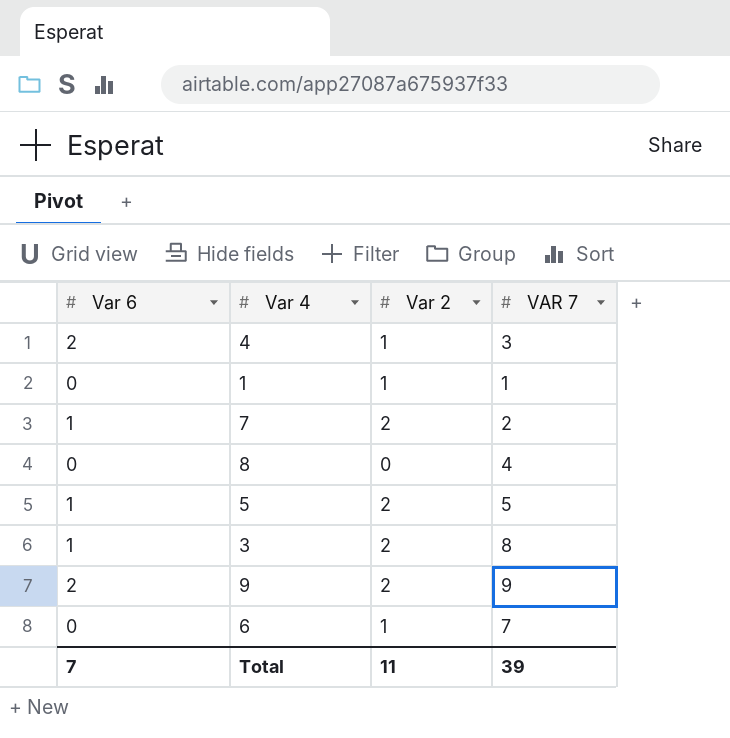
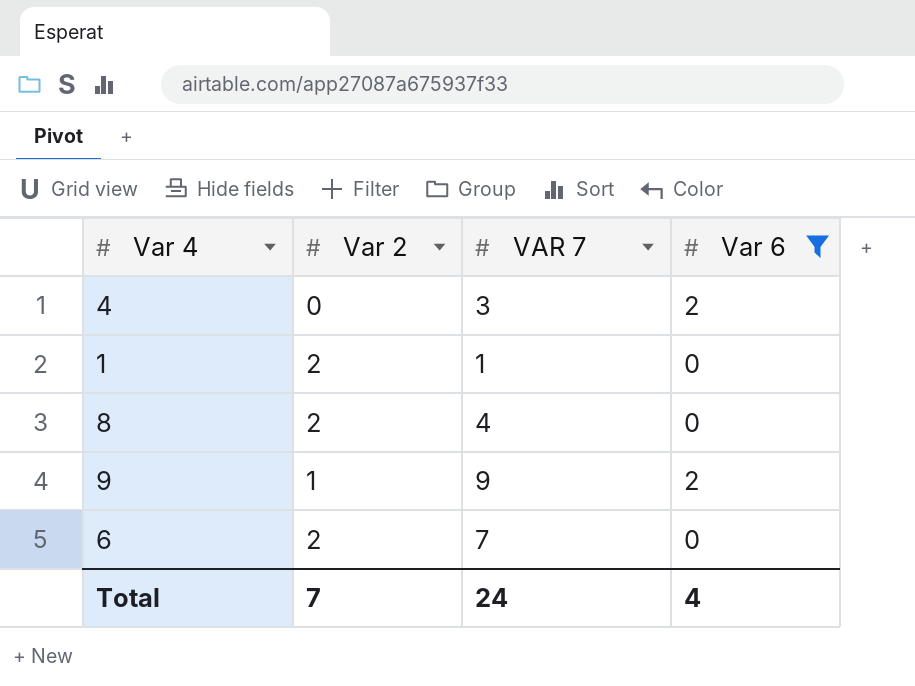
filter: none -> Var 6 != 1
column Var 6 | position: 1 -> 4
4 | Var 2: 1 -> 0
1 | Var 2: 1 -> 2
8 | Var 2: 0 -> 2
9 | Var 2: 2 -> 1
6 | Var 2: 1 -> 2
Total | Var 2: 11 -> 7
Total | VAR 7: 39 -> 24
Total | Var 6: 7 -> 4

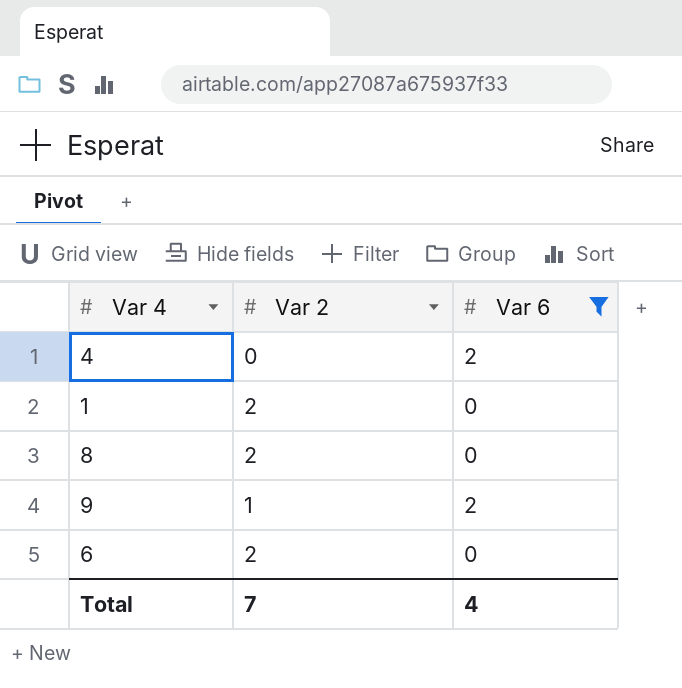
column VAR 7 | position: 3 -> none

